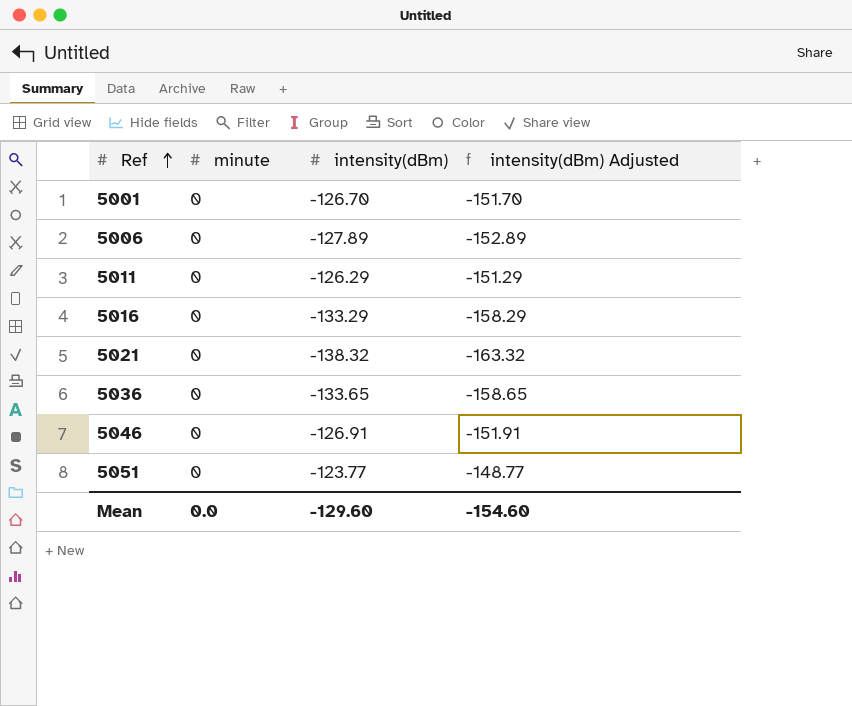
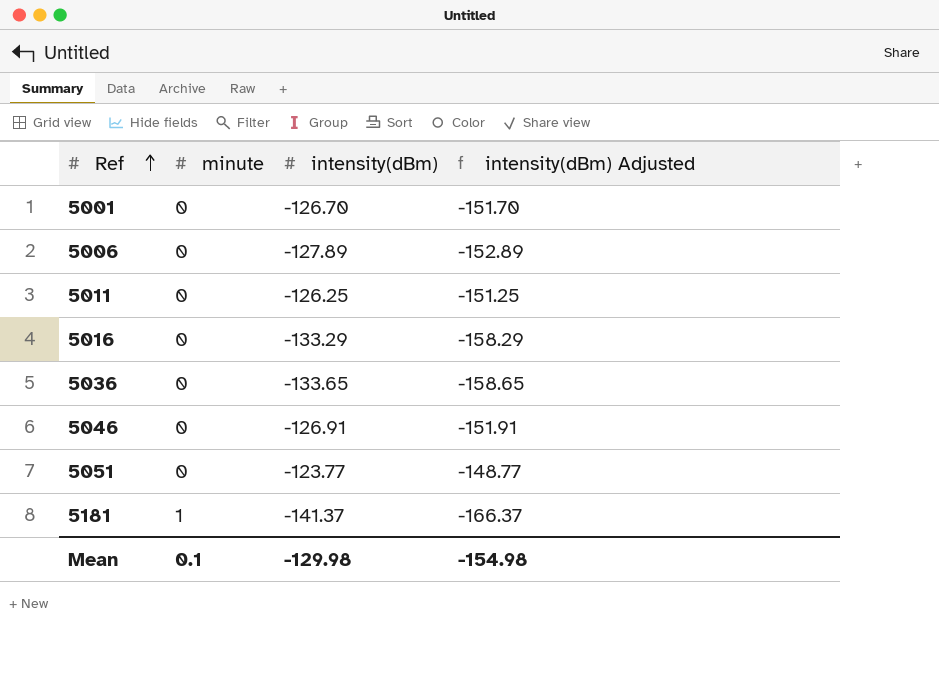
row 5021: 0 | -138.32 | -163.32 -> none
5011 | intensity(dBm): -126.29 -> -126.25
5011 | intensity(dBm) Adjusted: -151.29 -> -151.25
row 5181: none -> 1 | -141.37 | -166.37
Mean | minute: 0.0 -> 0.1
Mean | intensity(dBm): -129.60 -> -129.98
Mean | intensity(dBm) Adjusted: -154.60 -> -154.98

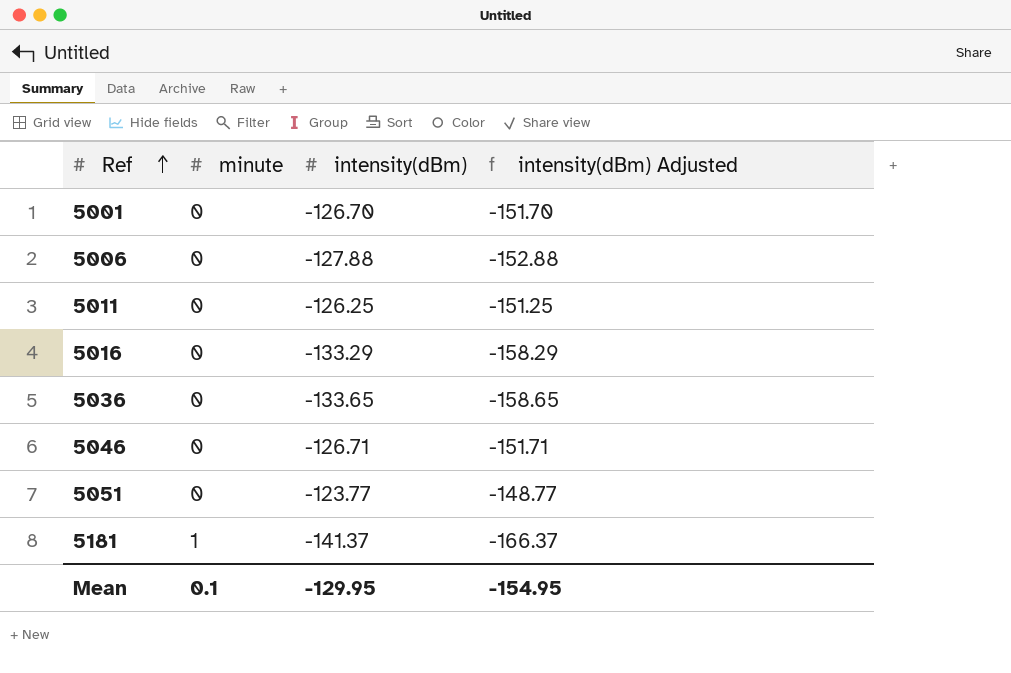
5006 | intensity(dBm): -127.89 -> -127.88
5006 | intensity(dBm) Adjusted: -152.89 -> -152.88
5046 | intensity(dBm): -126.91 -> -126.71
5046 | intensity(dBm) Adjusted: -151.91 -> -151.71
Mean | intensity(dBm): -129.98 -> -129.95
Mean | intensity(dBm) Adjusted: -154.98 -> -154.95

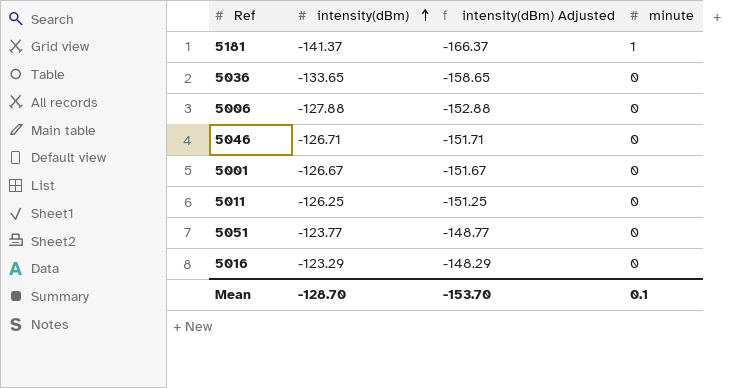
row order: Ref ascending -> intensity(dBm) ascending
column minute | position: 2 -> 4
5001 | intensity(dBm): -126.70 -> -126.67
5001 | intensity(dBm) Adjusted: -151.70 -> -151.67
5016 | intensity(dBm): -133.29 -> -123.29
5016 | intensity(dBm) Adjusted: -158.29 -> -148.29
Mean | intensity(dBm): -129.95 -> -128.70
Mean | intensity(dBm) Adjusted: -154.95 -> -153.70

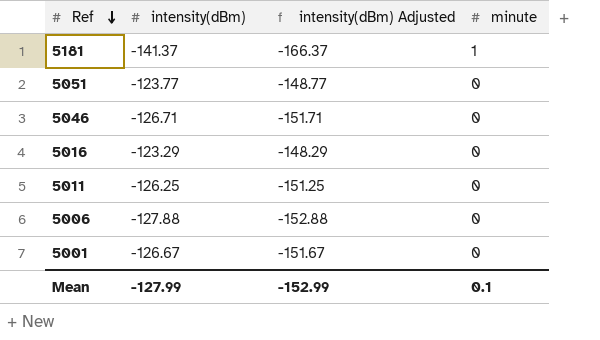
row order: intensity(dBm) ascending -> Ref descending
row 5036: -133.65 | -158.65 | 0 -> none
Mean | intensity(dBm): -128.70 -> -127.99
Mean | intensity(dBm) Adjusted: -153.70 -> -152.99

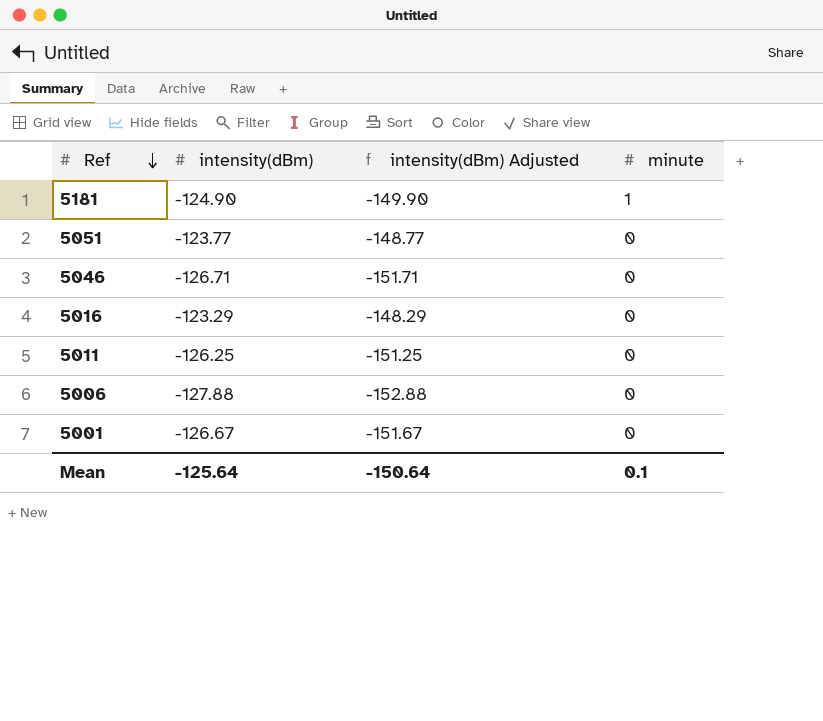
5181 | intensity(dBm): -141.37 -> -124.90
5181 | intensity(dBm) Adjusted: -166.37 -> -149.90
Mean | intensity(dBm): -127.99 -> -125.64
Mean | intensity(dBm) Adjusted: -152.99 -> -150.64

